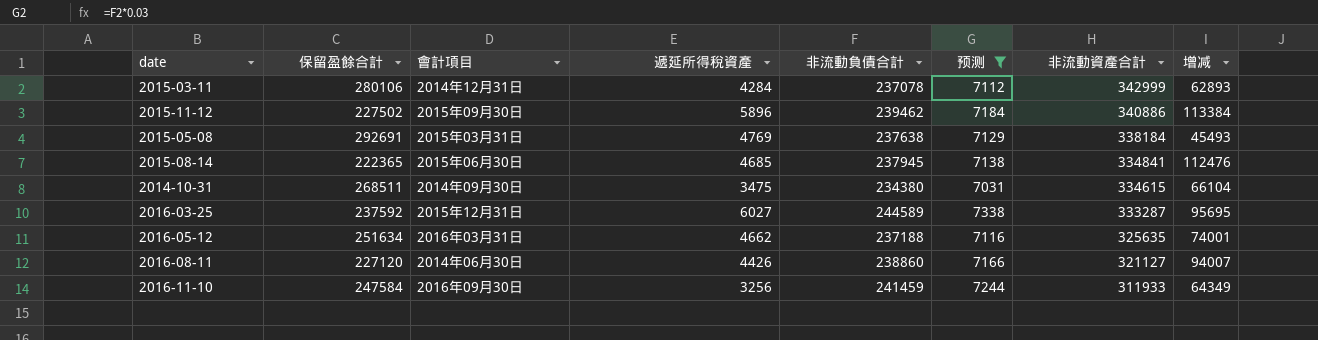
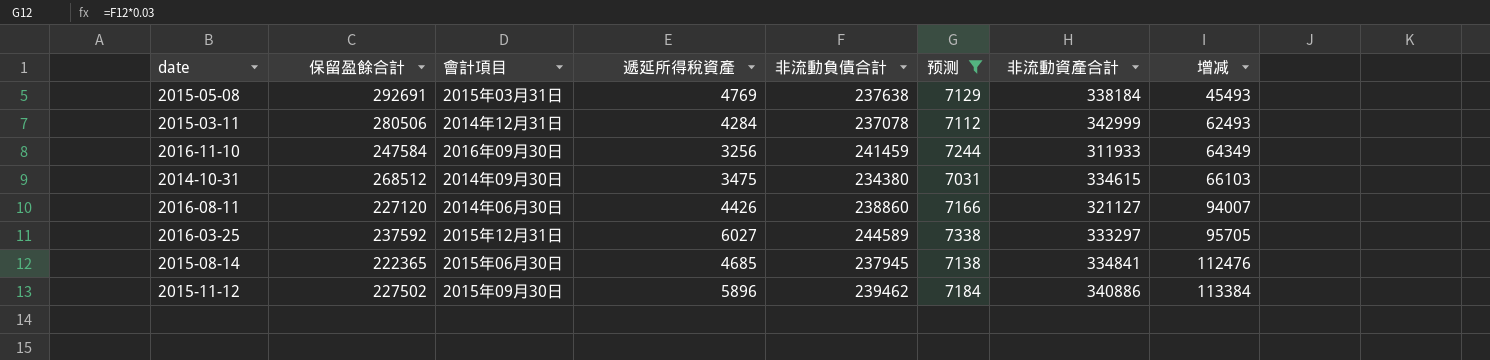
row order: 非流動資產合計 descending -> 增减 ascending
row 2016-05-12: 251634 | 2016年03月31日 | 4662 | 237188 | 7116 | 325635 | 74001 -> none
2015-03-11 | 保留盈餘合計: 280106 -> 280506
2015-03-11 | 增减: 62893 -> 62493
2014-10-31 | 保留盈餘合計: 268511 -> 268512
2014-10-31 | 增减: 66104 -> 66103
2016-03-25 | 非流動資產合計: 333287 -> 333297
2016-03-25 | 增减: 95695 -> 95705

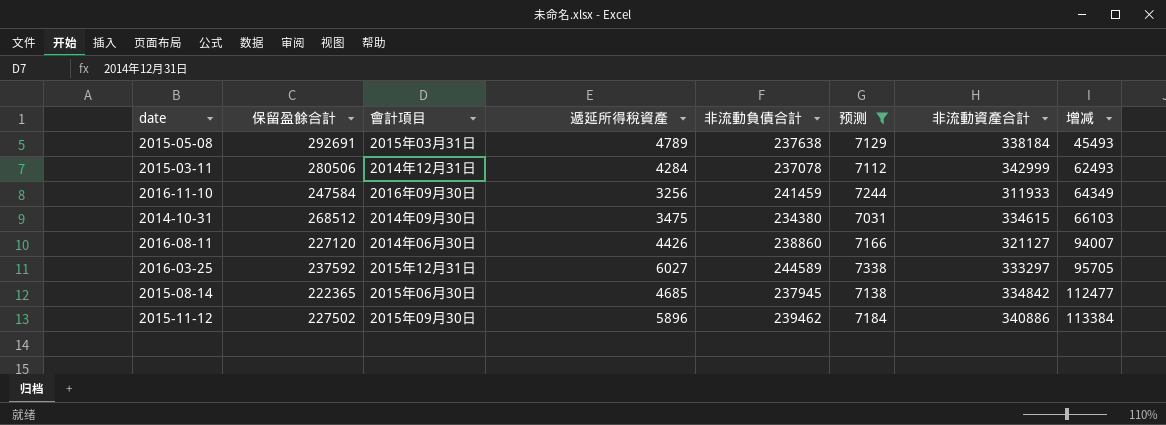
2015-05-08 | 遞延所得稅資產: 4769 -> 4789
2015-08-14 | 非流動資產合計: 334841 -> 334842
2015-08-14 | 增减: 112476 -> 112477

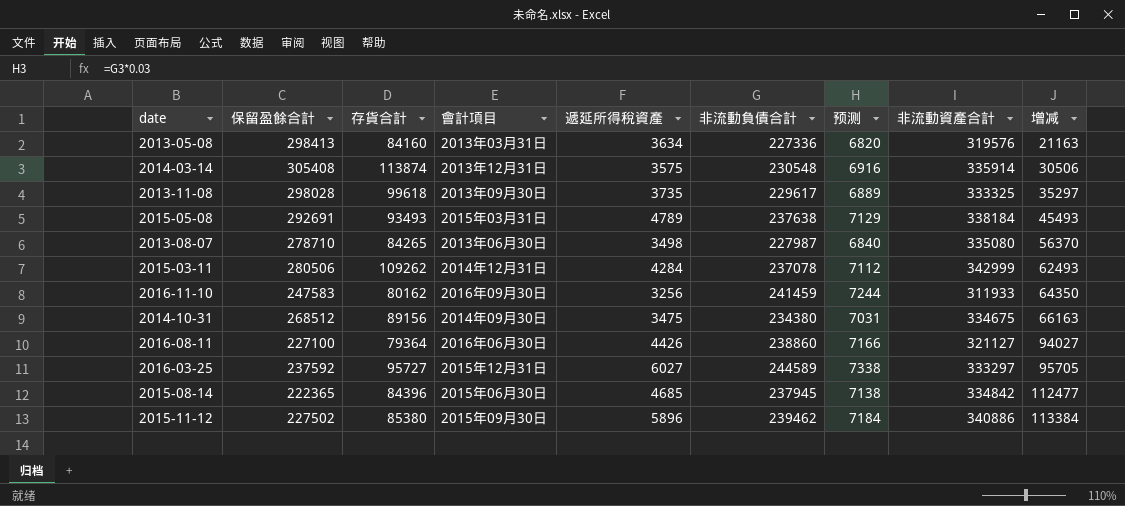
filter: 预测 >= 7031 -> none
column 存貨合計 | position: none -> 3
2016-11-10 | 保留盈餘合計: 247584 -> 247583
2016-11-10 | 增减: 64349 -> 64350
2014-10-31 | 非流動資產合計: 334615 -> 334675
2014-10-31 | 增减: 66103 -> 66163
2016-08-11 | 保留盈餘合計: 227120 -> 227100
2016-08-11 | 會計項目: 2014年06月30日 -> 2016年06月30日
2016-08-11 | 增减: 94007 -> 94027

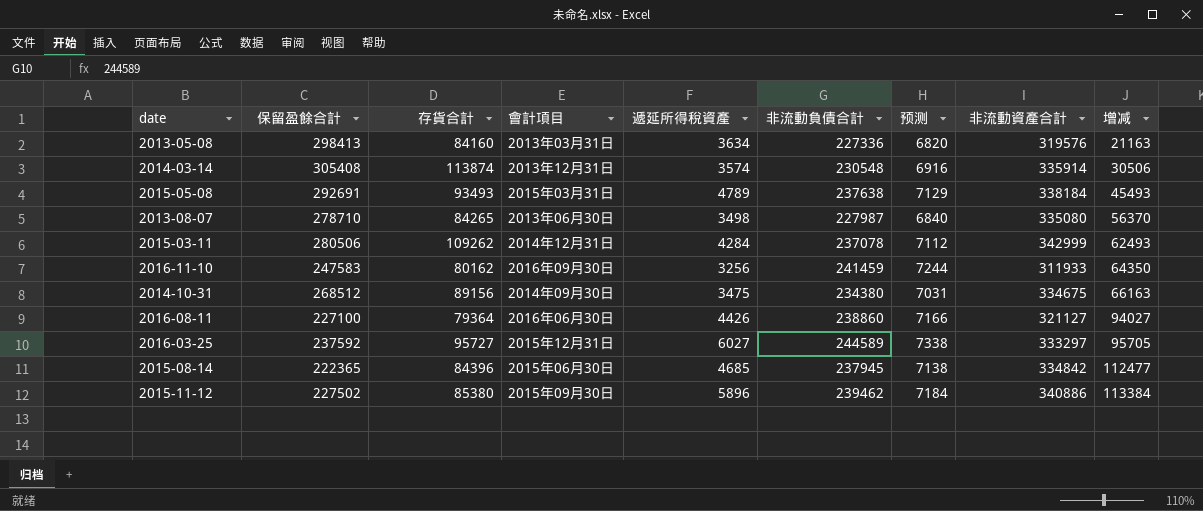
row 2013-11-08: 298028 | 99618 | 2013年09月30日 | 3735 | 229617 | 6889 | 333325 | 35297 -> none
2014-03-14 | 遞延所得稅資產: 3575 -> 3574

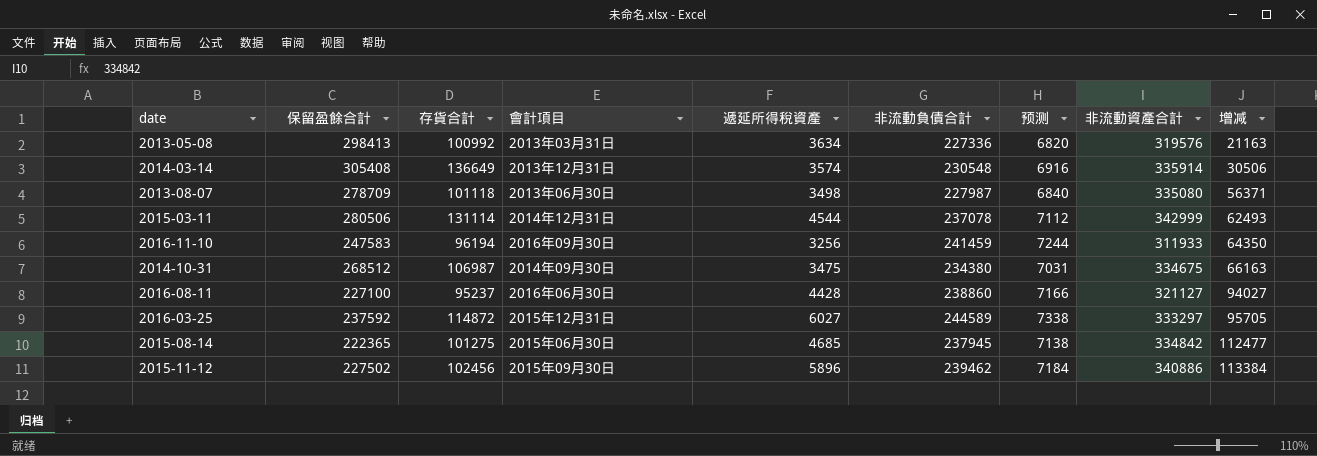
row 2015-05-08: 292691 | 93493 | 2015年03月31日 | 4789 | 237638 | 7129 | 338184 | 45493 -> none
2013-05-08 | 存貨合計: 84160 -> 100992
2014-03-14 | 存貨合計: 113874 -> 136649
2013-08-07 | 保留盈餘合計: 278710 -> 278709
2013-08-07 | 存貨合計: 84265 -> 101118
2013-08-07 | 增减: 56370 -> 56371
2015-03-11 | 存貨合計: 109262 -> 131114
2015-03-11 | 遞延所得稅資產: 4284 -> 4544
2016-11-10 | 存貨合計: 80162 -> 96194
2014-10-31 | 存貨合計: 89156 -> 106987
2016-08-11 | 存貨合計: 79364 -> 95237
2016-08-11 | 遞延所得稅資產: 4426 -> 4428
2016-03-25 | 存貨合計: 95727 -> 114872
2015-08-14 | 存貨合計: 84396 -> 101275
2015-11-12 | 存貨合計: 85380 -> 102456

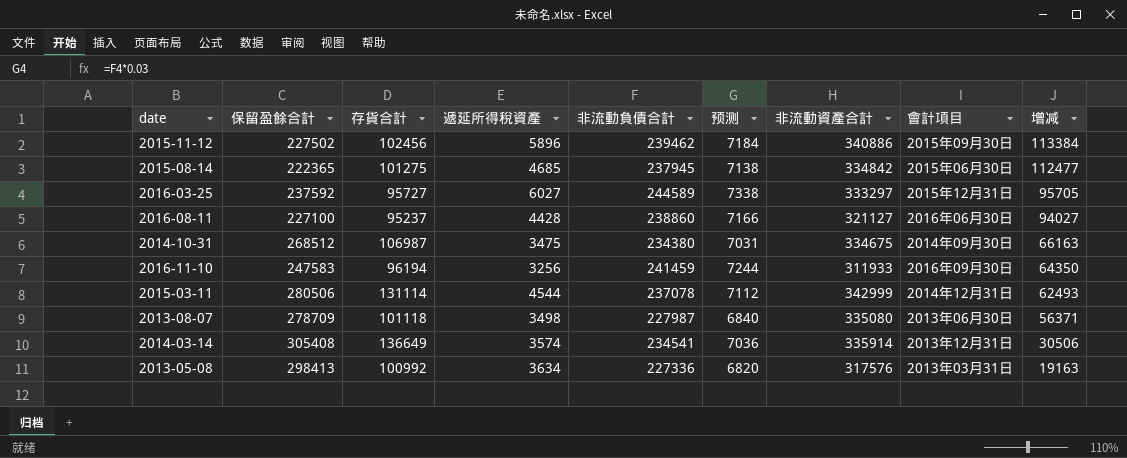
row order: 增减 ascending -> 增减 descending
column 會計項目 | position: 4 -> 8
2016-03-25 | 存貨合計: 114872 -> 95727
2014-03-14 | 非流動負債合計: 230548 -> 234541
2014-03-14 | 预测: 6916 -> 7036
2013-05-08 | 非流動資產合計: 319576 -> 317576
2013-05-08 | 增减: 21163 -> 19163

